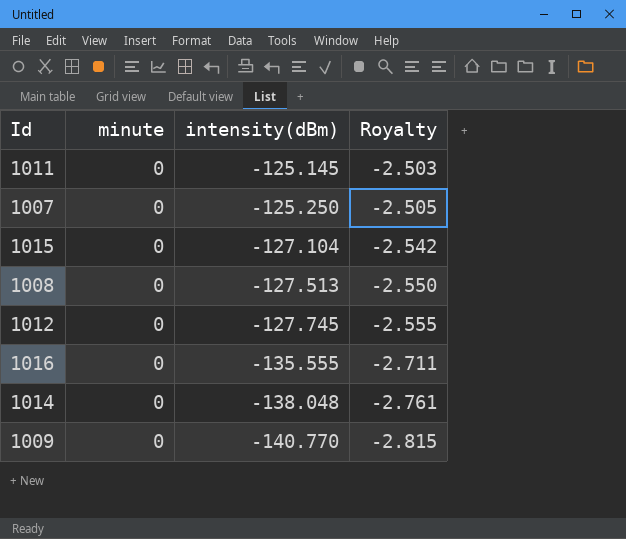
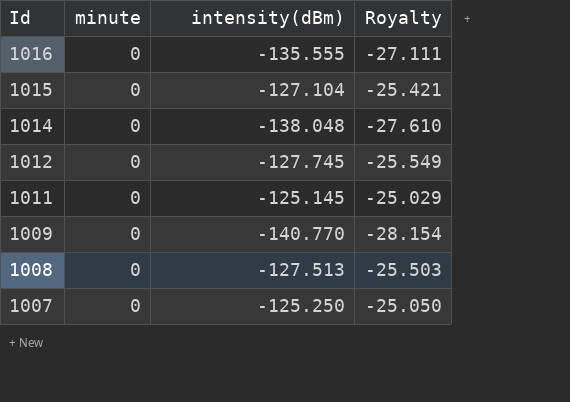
row order: intensity(dBm) descending -> Id descending
column Royalty | formula: [intensity(dBm)] * 0.02 -> [intensity(dBm)] * 0.2

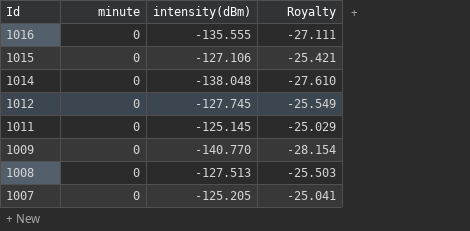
1015 | intensity(dBm): -127.104 -> -127.106
1007 | intensity(dBm): -125.250 -> -125.205
1007 | Royalty: -25.050 -> -25.041

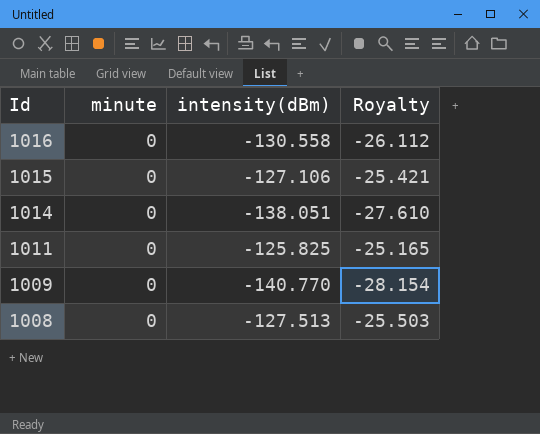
row 1012: 0 | -127.745 | -25.549 -> none
row 1007: 0 | -125.205 | -25.041 -> none
1016 | intensity(dBm): -135.555 -> -130.558
1016 | Royalty: -27.111 -> -26.112
1014 | intensity(dBm): -138.048 -> -138.051
1011 | intensity(dBm): -125.145 -> -125.825
1011 | Royalty: -25.029 -> -25.165

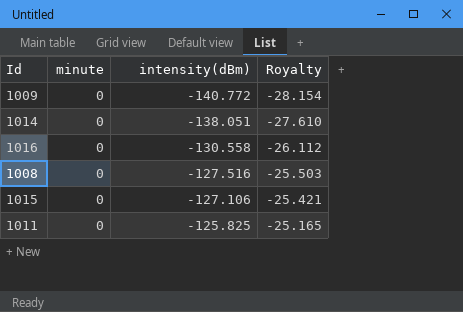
row order: Id descending -> intensity(dBm) ascending
1009 | intensity(dBm): -140.770 -> -140.772
1008 | intensity(dBm): -127.513 -> -127.516

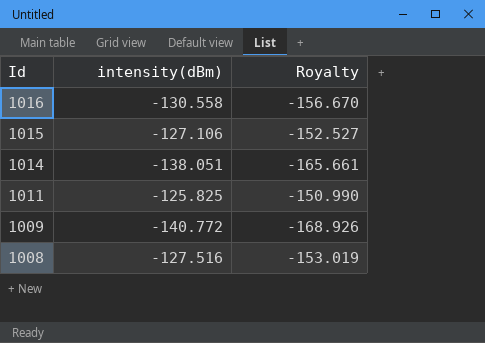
row order: intensity(dBm) ascending -> Id descending
column minute | position: 2 -> none
column Royalty | formula: [intensity(dBm)] * 0.2 -> [intensity(dBm)] * 1.2

